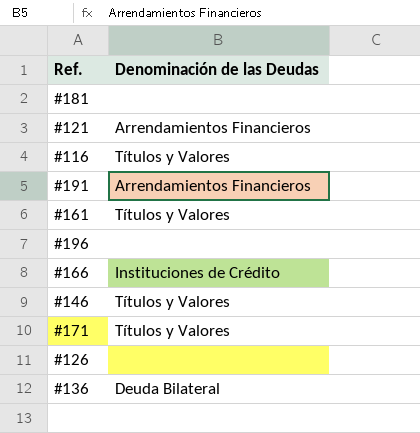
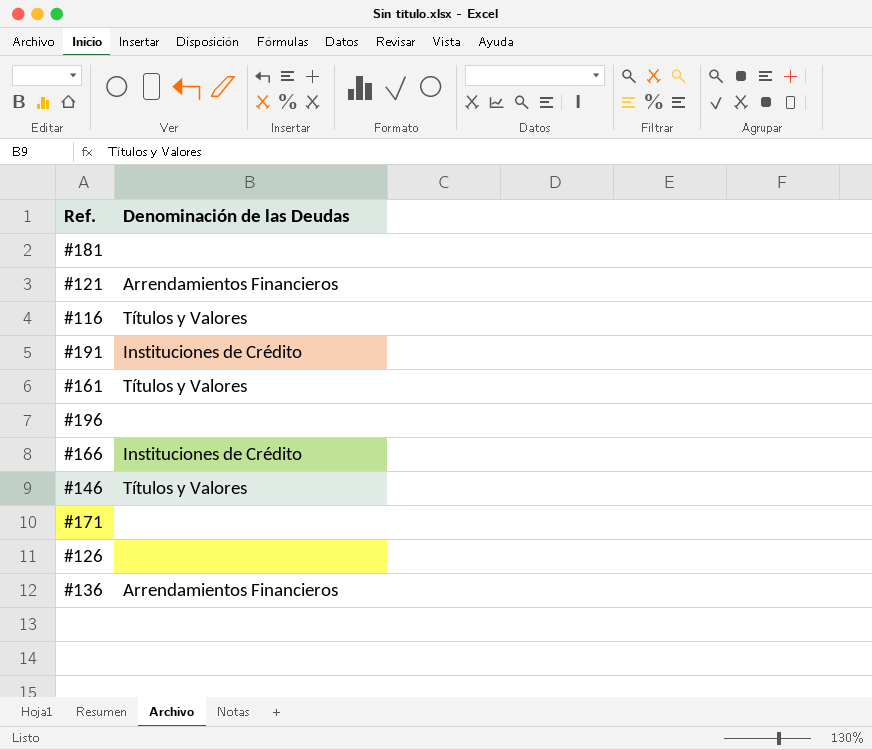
#191 | Denominación de las Deudas: Arrendamientos Financieros -> Instituciones de Crédito
#171 | Denominación de las Deudas: Títulos y Valores -> none
#136 | Denominación de las Deudas: Deuda Bilateral -> Arrendamientos Financieros

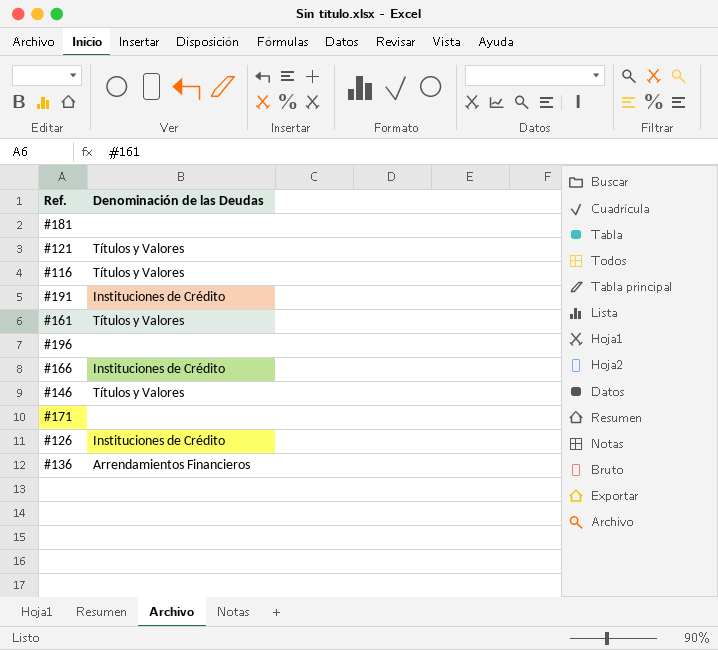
#121 | Denominación de las Deudas: Arrendamientos Financieros -> Títulos y Valores
#126 | Denominación de las Deudas: none -> Instituciones de Crédito

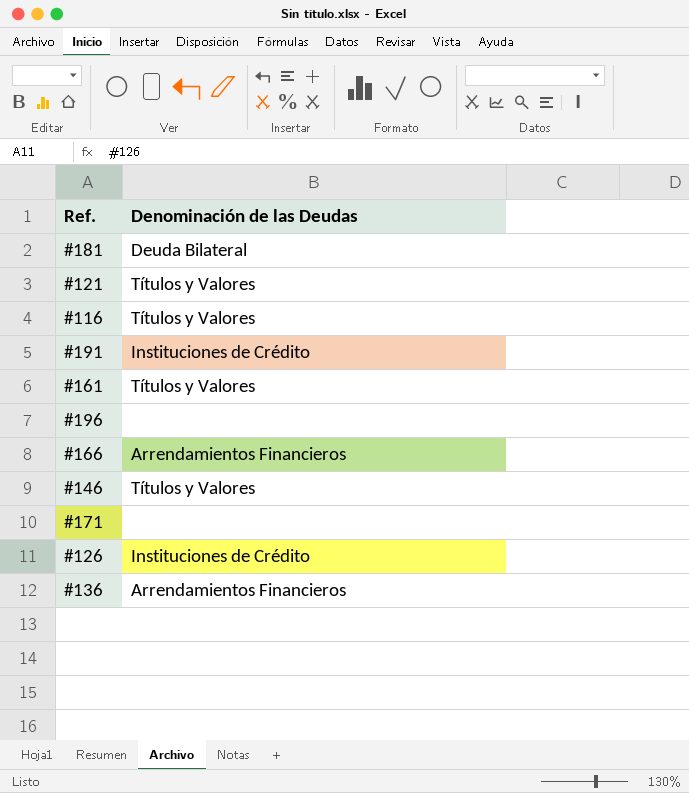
#181 | Denominación de las Deudas: none -> Deuda Bilateral
#166 | Denominación de las Deudas: Instituciones de Crédito -> Arrendamientos Financieros

